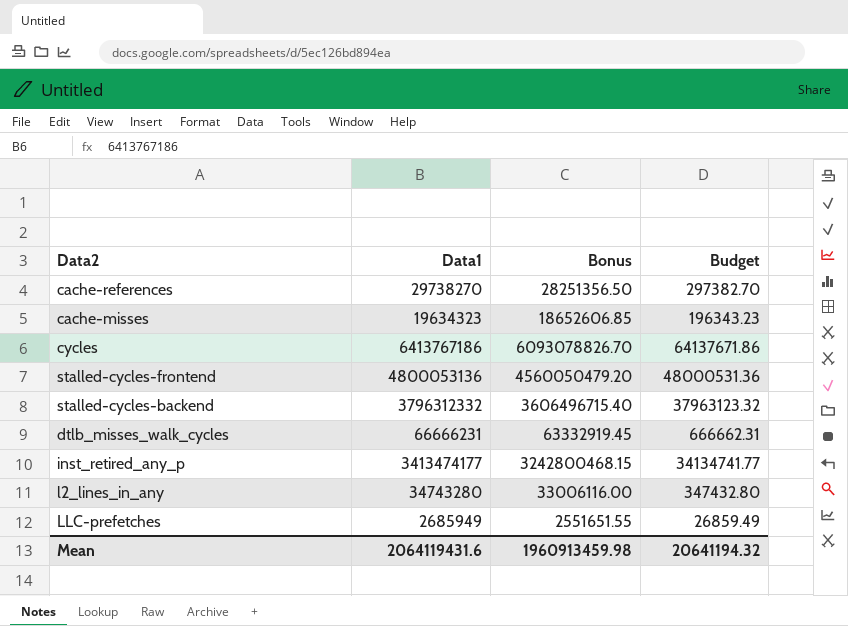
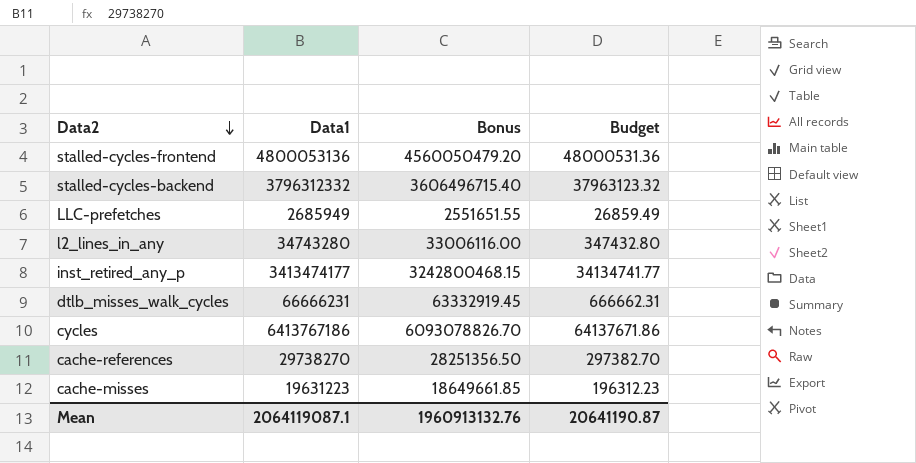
row order: none -> Data2 descending
cache-misses | Data1: 19634323 -> 19631223
cache-misses | Bonus: 18652606.85 -> 18649661.85
cache-misses | Budget: 196343.23 -> 196312.23
Mean | Data1: 2064119431.6 -> 2064119087.1
Mean | Bonus: 1960913459.98 -> 1960913132.76
Mean | Budget: 20641194.32 -> 20641190.87

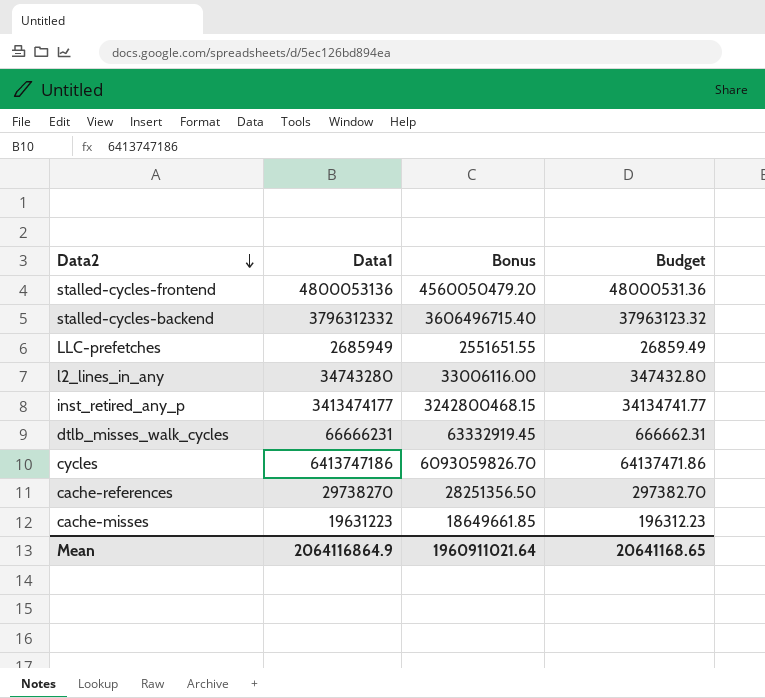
cycles | Data1: 6413767186 -> 6413747186
cycles | Bonus: 6093078826.70 -> 6093059826.70
cycles | Budget: 64137671.86 -> 64137471.86
Mean | Data1: 2064119087.1 -> 2064116864.9
Mean | Bonus: 1960913132.76 -> 1960911021.64
Mean | Budget: 20641190.87 -> 20641168.65

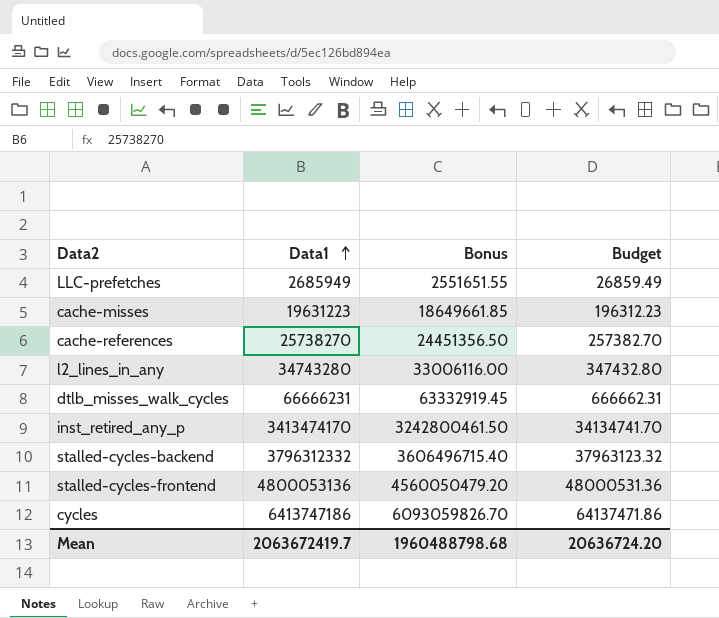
row order: Data2 descending -> Data1 ascending
cache-references | Data1: 29738270 -> 25738270
cache-references | Bonus: 28251356.50 -> 24451356.50
cache-references | Budget: 297382.70 -> 257382.70
inst_retired_any_p | Data1: 3413474177 -> 3413474170
inst_retired_any_p | Bonus: 3242800468.15 -> 3242800461.50
inst_retired_any_p | Budget: 34134741.77 -> 34134741.70
Mean | Data1: 2064116864.9 -> 2063672419.7
Mean | Bonus: 1960911021.64 -> 1960488798.68
Mean | Budget: 20641168.65 -> 20636724.20

